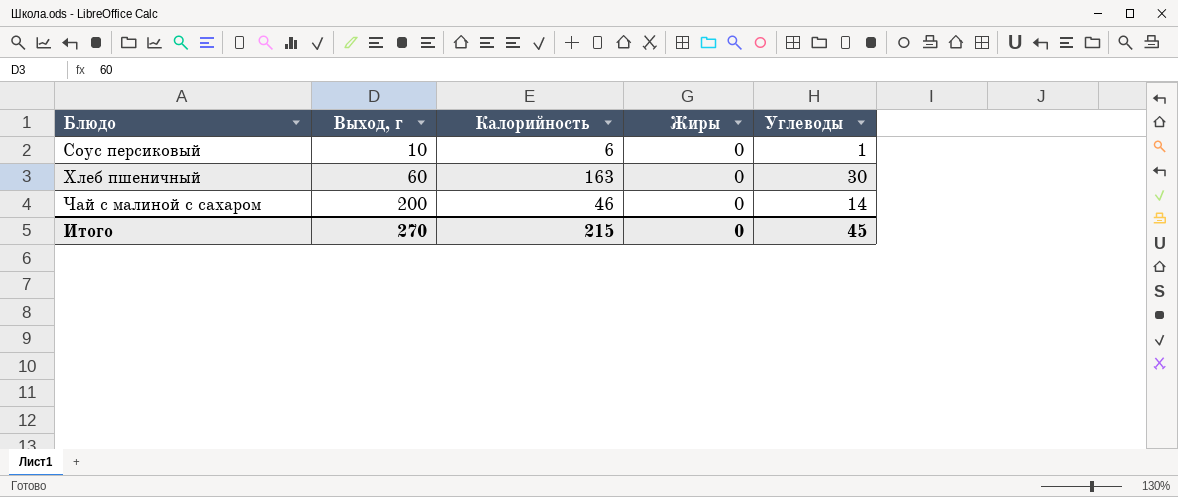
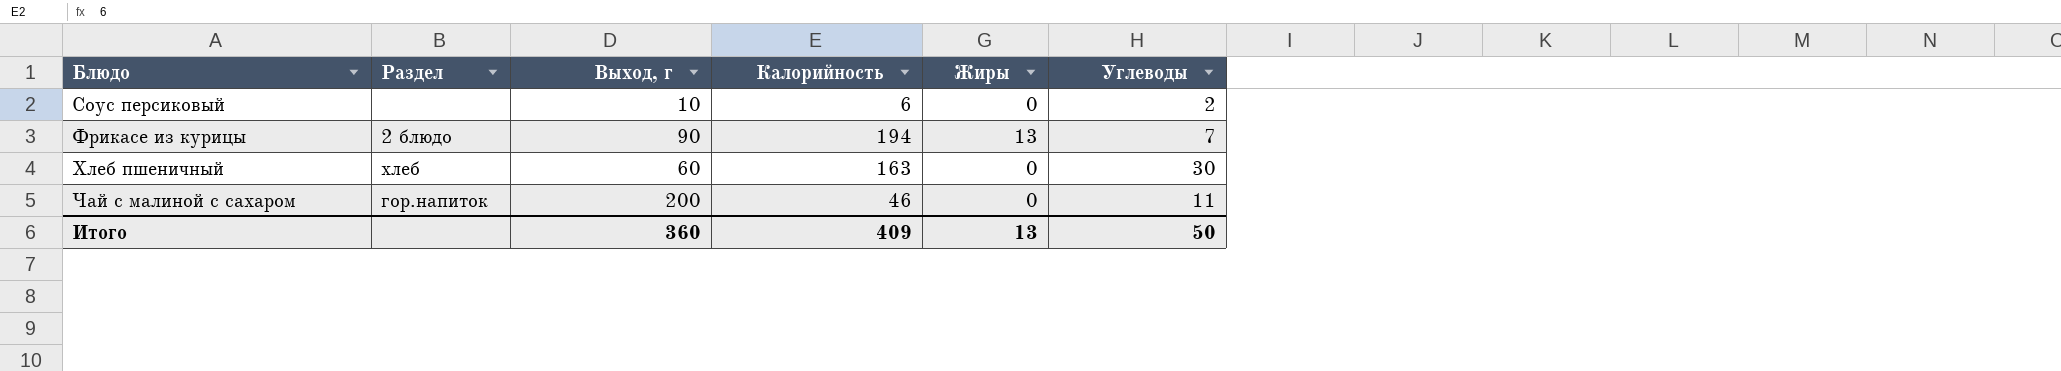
column Раздел | position: none -> 2
Соус персиковый | Углеводы: 1 -> 2
row Фрикасе из курицы: none -> 2 блюдо | 90 | 194 | 13 | 7
Чай с малиной с сахаром | Углеводы: 14 -> 11
Итого | Выход, г: 270 -> 360
Итого | Калорийность: 215 -> 409
Итого | Жиры: 0 -> 13
Итого | Углеводы: 45 -> 50

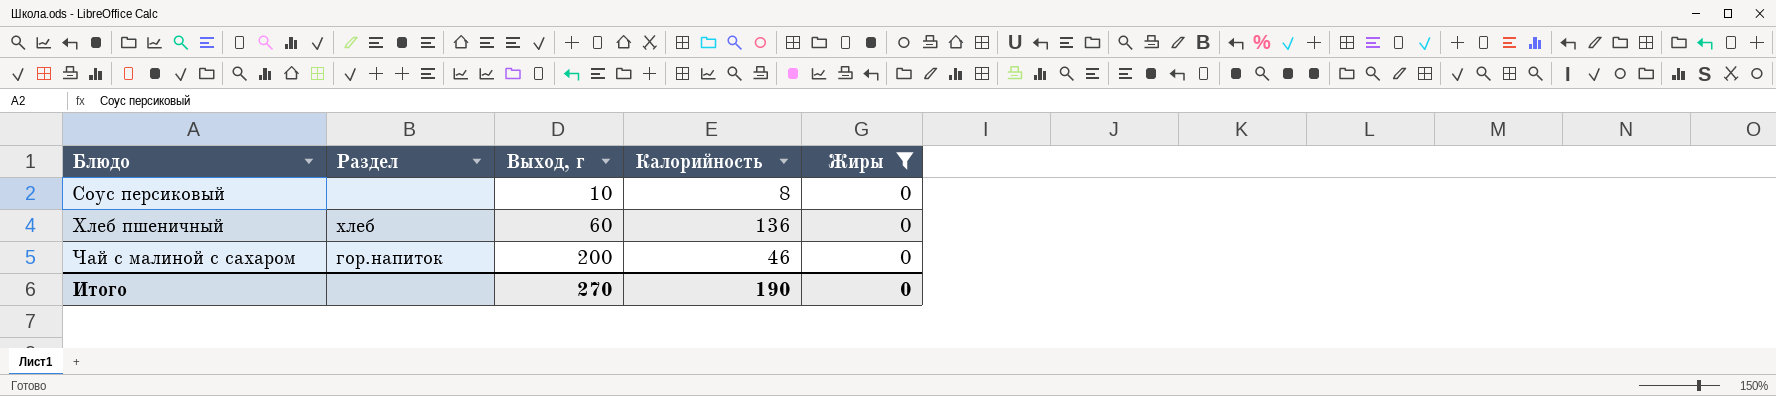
filter: none -> Жиры = 0
column Углеводы | position: 6 -> none
Соус персиковый | Калорийность: 6 -> 8
Хлеб пшеничный | Калорийность: 163 -> 136
Итого | Выход, г: 360 -> 270
Итого | Калорийность: 409 -> 190
Итого | Жиры: 13 -> 0

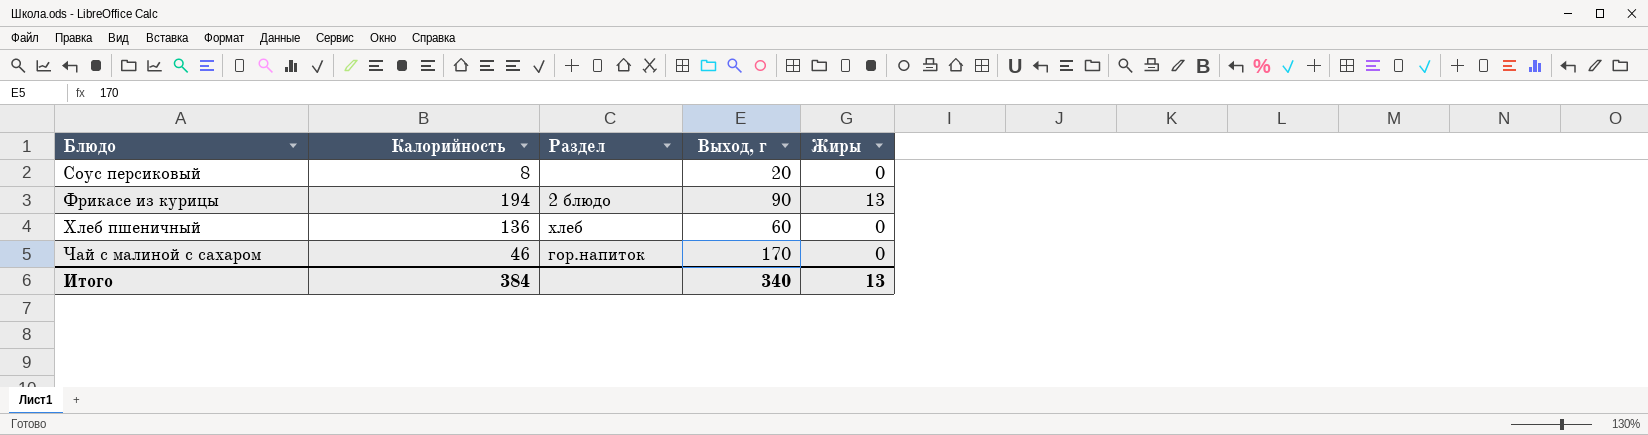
filter: Жиры = 0 -> none
column Калорийность | position: 4 -> 2
Соус персиковый | Выход, г: 10 -> 20
Чай с малиной с сахаром | Выход, г: 200 -> 170
Итого | Калорийность: 190 -> 384
Итого | Выход, г: 270 -> 340
Итого | Жиры: 0 -> 13

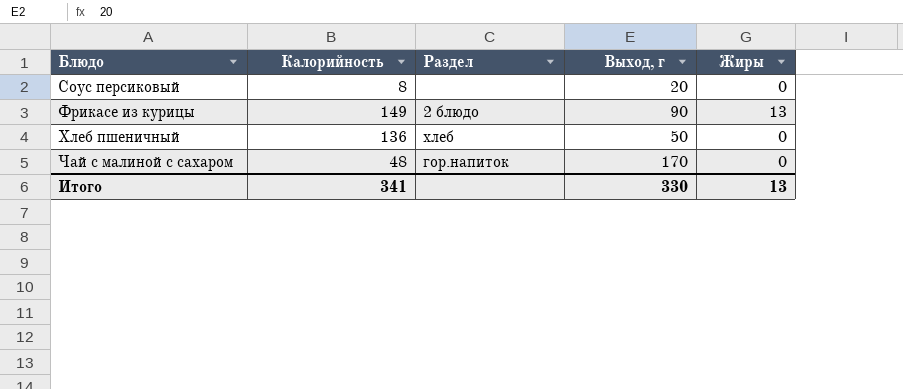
Фрикасе из курицы | Калорийность: 194 -> 149
Хлеб пшеничный | Выход, г: 60 -> 50
Чай с малиной с сахаром | Калорийность: 46 -> 48
Итого | Калорийность: 384 -> 341
Итого | Выход, г: 340 -> 330

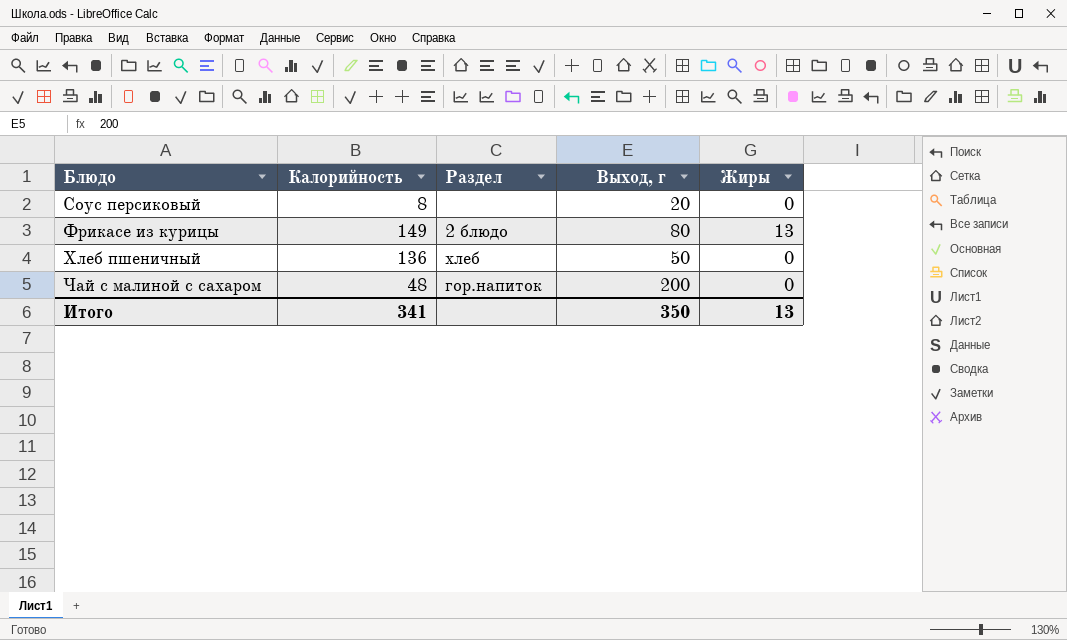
Фрикасе из курицы | Выход, г: 90 -> 80
Чай с малиной с сахаром | Выход, г: 170 -> 200
Итого | Выход, г: 330 -> 350

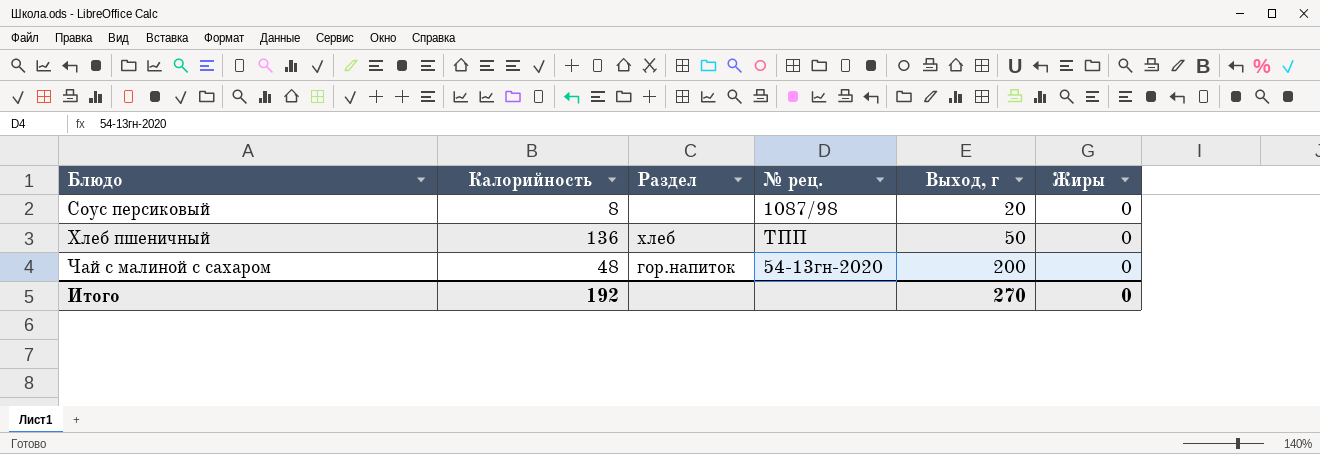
column № рец. | position: none -> 4
row Фрикасе из курицы: 149 | 2 блюдо | 80 | 13 -> none
Итого | Калорийность: 341 -> 192
Итого | Выход, г: 350 -> 270
Итого | Жиры: 13 -> 0

